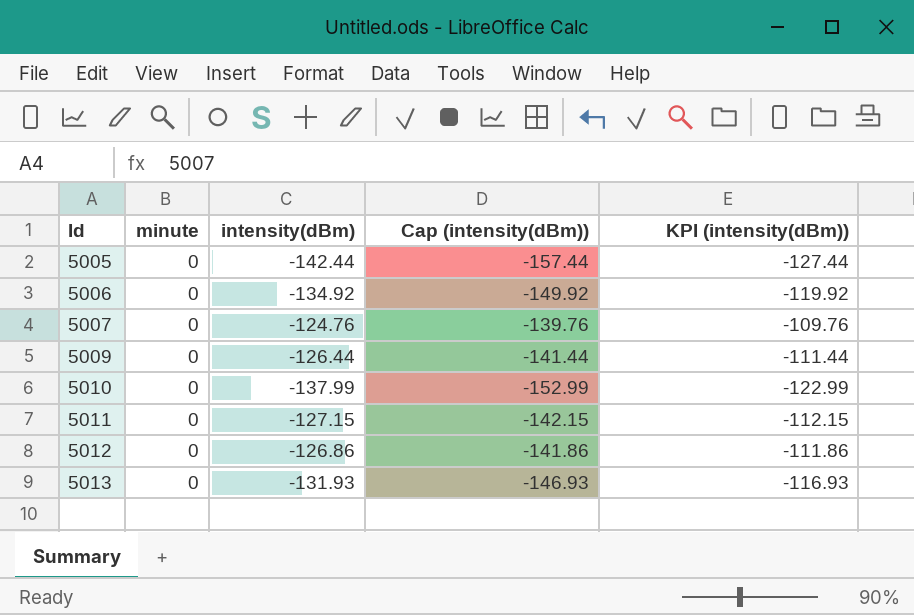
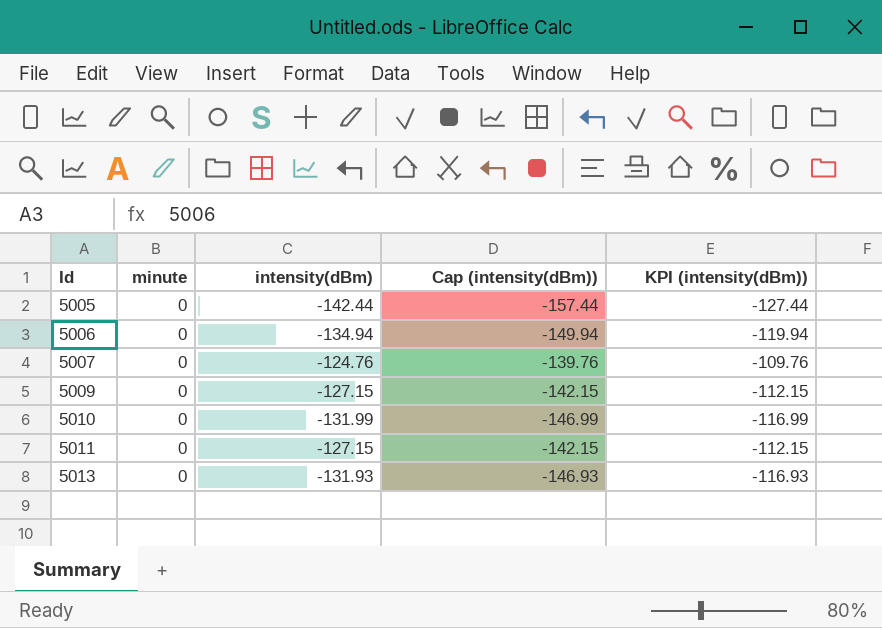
row 5012: 0 | -126.86 | -141.86 | -111.86 -> none
5006 | intensity(dBm): -134.92 -> -134.94
5006 | Cap (intensity(dBm)): -149.92 -> -149.94
5006 | KPI (intensity(dBm)): -119.92 -> -119.94
5009 | intensity(dBm): -126.44 -> -127.15
5009 | Cap (intensity(dBm)): -141.44 -> -142.15
5009 | KPI (intensity(dBm)): -111.44 -> -112.15
5010 | intensity(dBm): -137.99 -> -131.99
5010 | Cap (intensity(dBm)): -152.99 -> -146.99
5010 | KPI (intensity(dBm)): -122.99 -> -116.99

